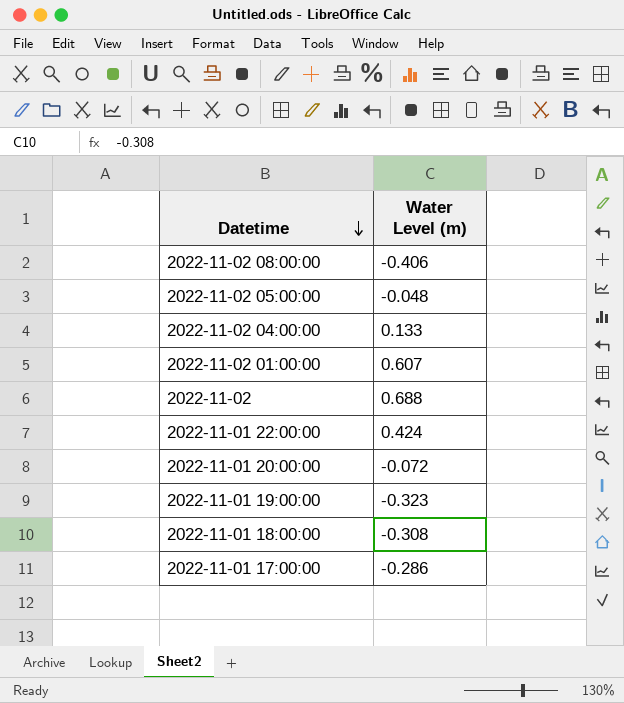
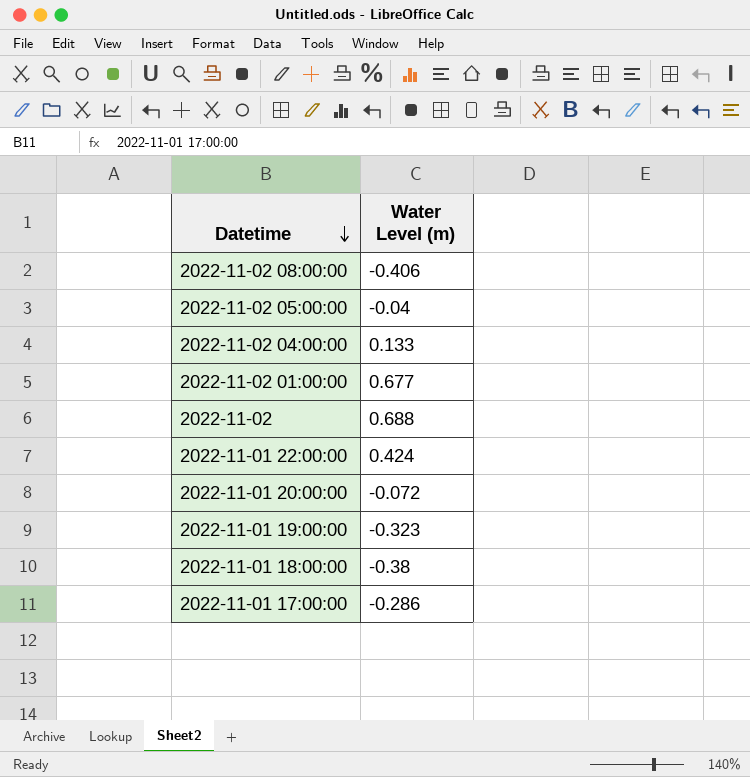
2022-11-02 05:00:00 | Water Level (m): -0.048 -> -0.04
2022-11-02 01:00:00 | Water Level (m): 0.607 -> 0.677
2022-11-01 18:00:00 | Water Level (m): -0.308 -> -0.38

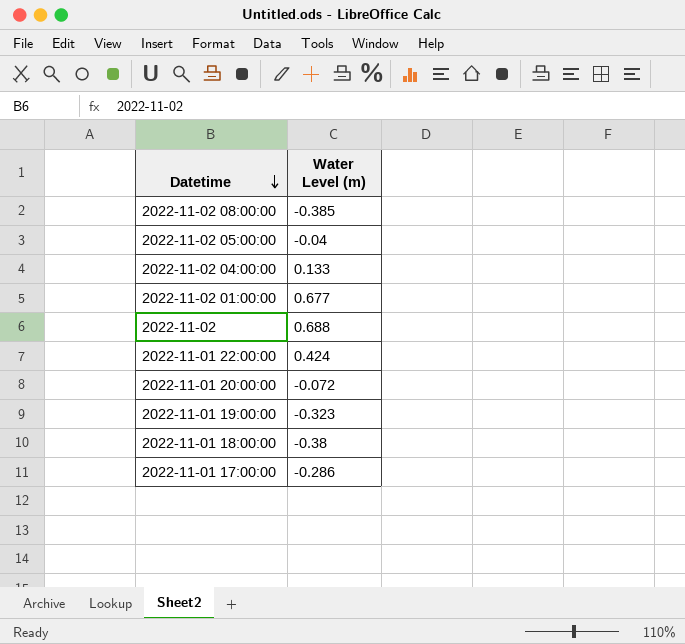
2022-11-02 08:00:00 | Water Level (m): -0.406 -> -0.385

